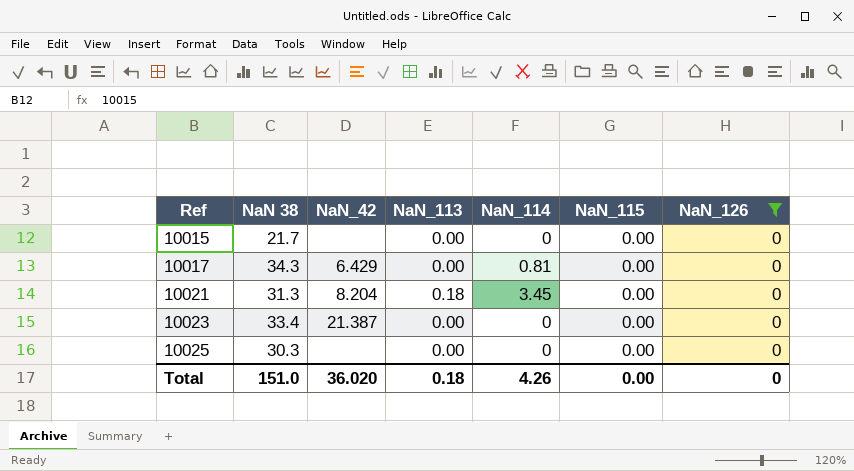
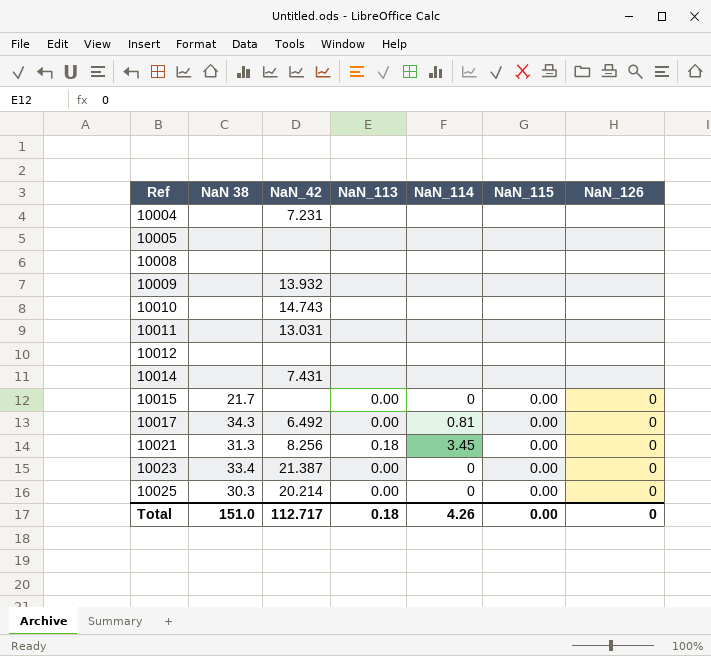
filter: NaN_126 = 0 -> none
10017 | NaN_42: 6.429 -> 6.492
10021 | NaN_42: 8.204 -> 8.256
10025 | NaN_42: none -> 20.214
Total | NaN_42: 36.020 -> 112.717

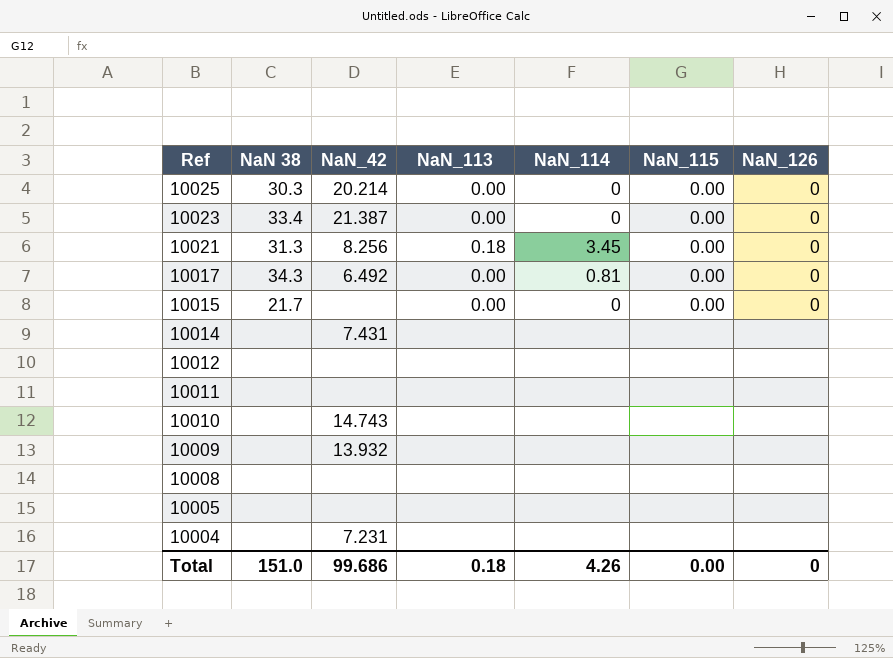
row order: Ref ascending -> Ref descending
10011 | NaN_42: 13.031 -> none
Total | NaN_42: 112.717 -> 99.686

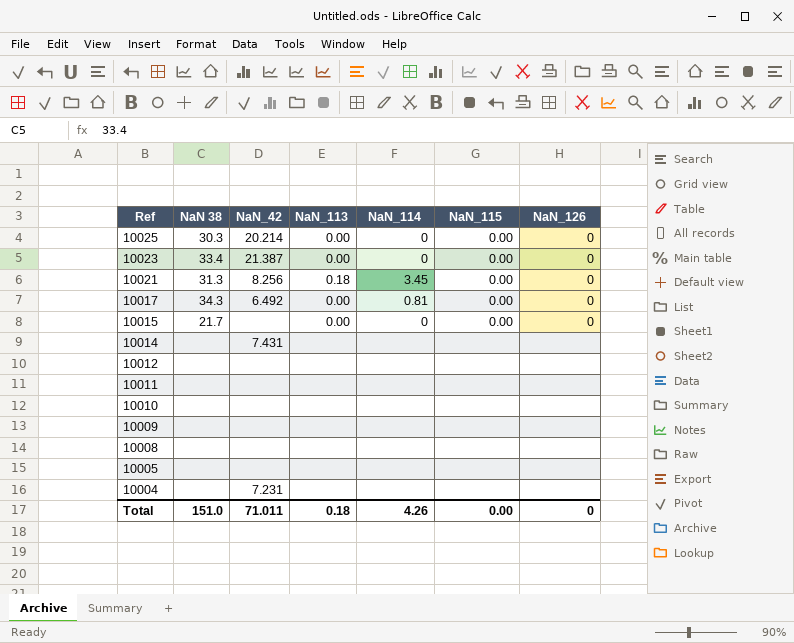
10010 | NaN_42: 14.743 -> none
10009 | NaN_42: 13.932 -> none
Total | NaN_42: 99.686 -> 71.011

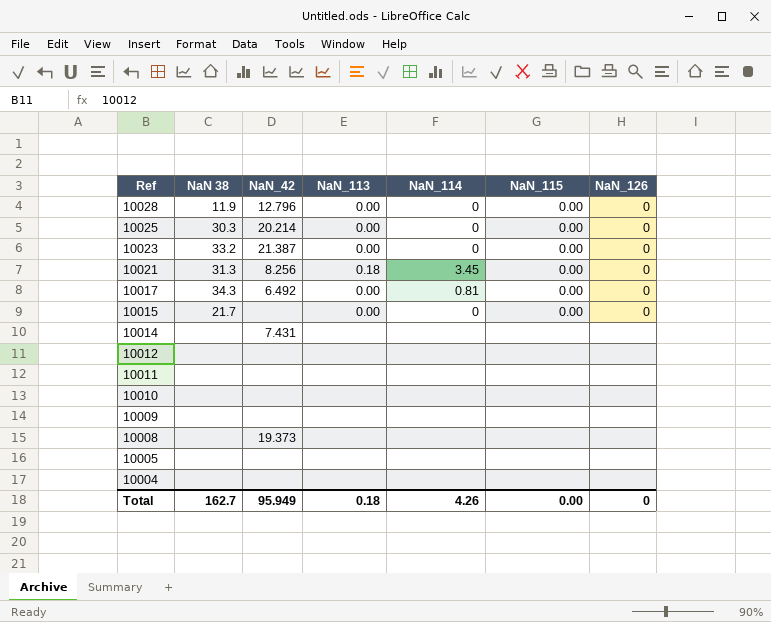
row 10028: none -> 11.9 | 12.796 | 0.00 | 0 | 0.00 | 0
10023 | NaN 38: 33.4 -> 33.2
10008 | NaN_42: none -> 19.373
10004 | NaN_42: 7.231 -> none
Total | NaN 38: 151.0 -> 162.7
Total | NaN_42: 71.011 -> 95.949

